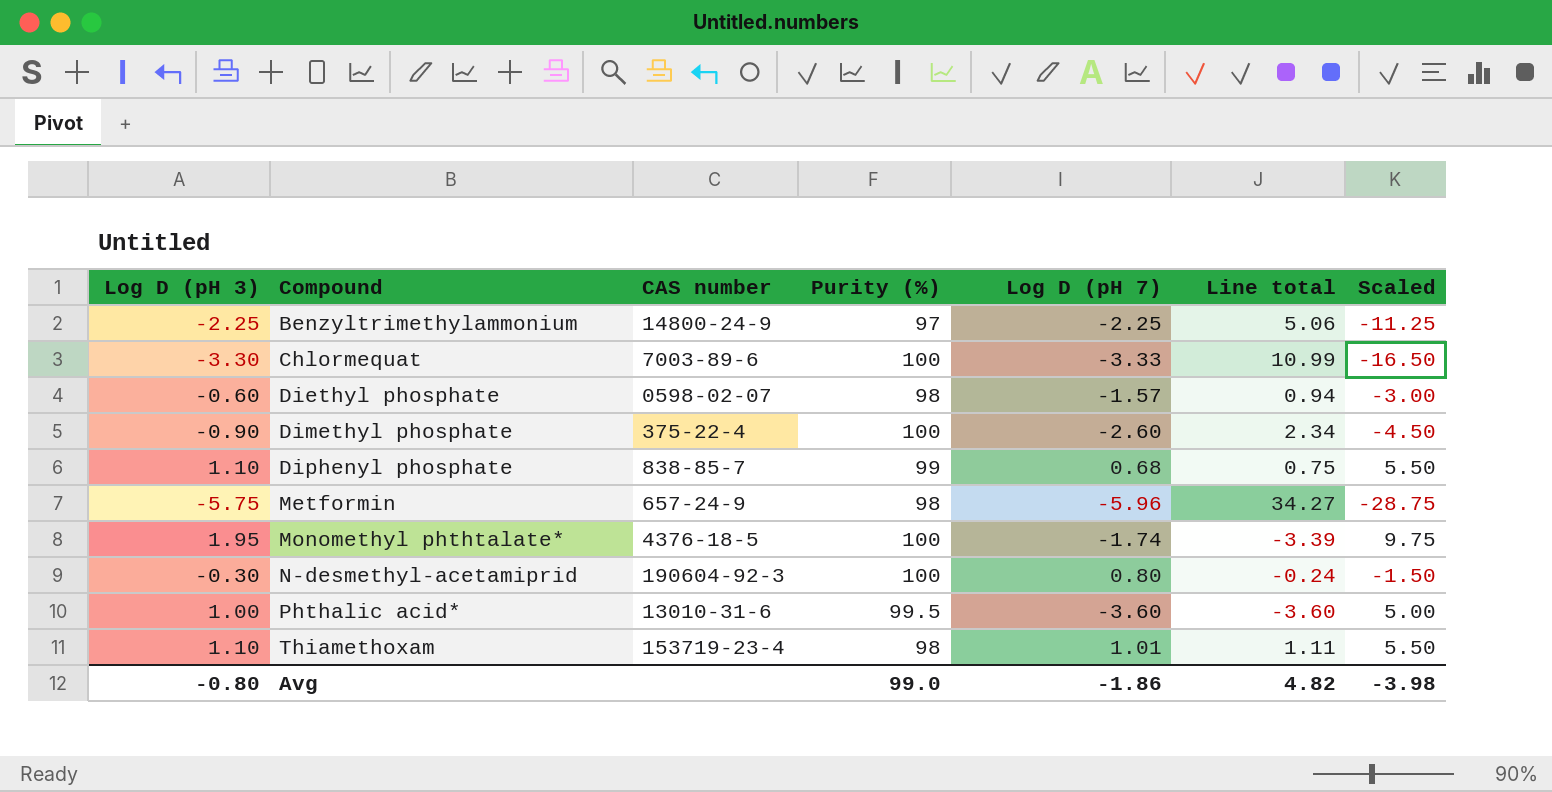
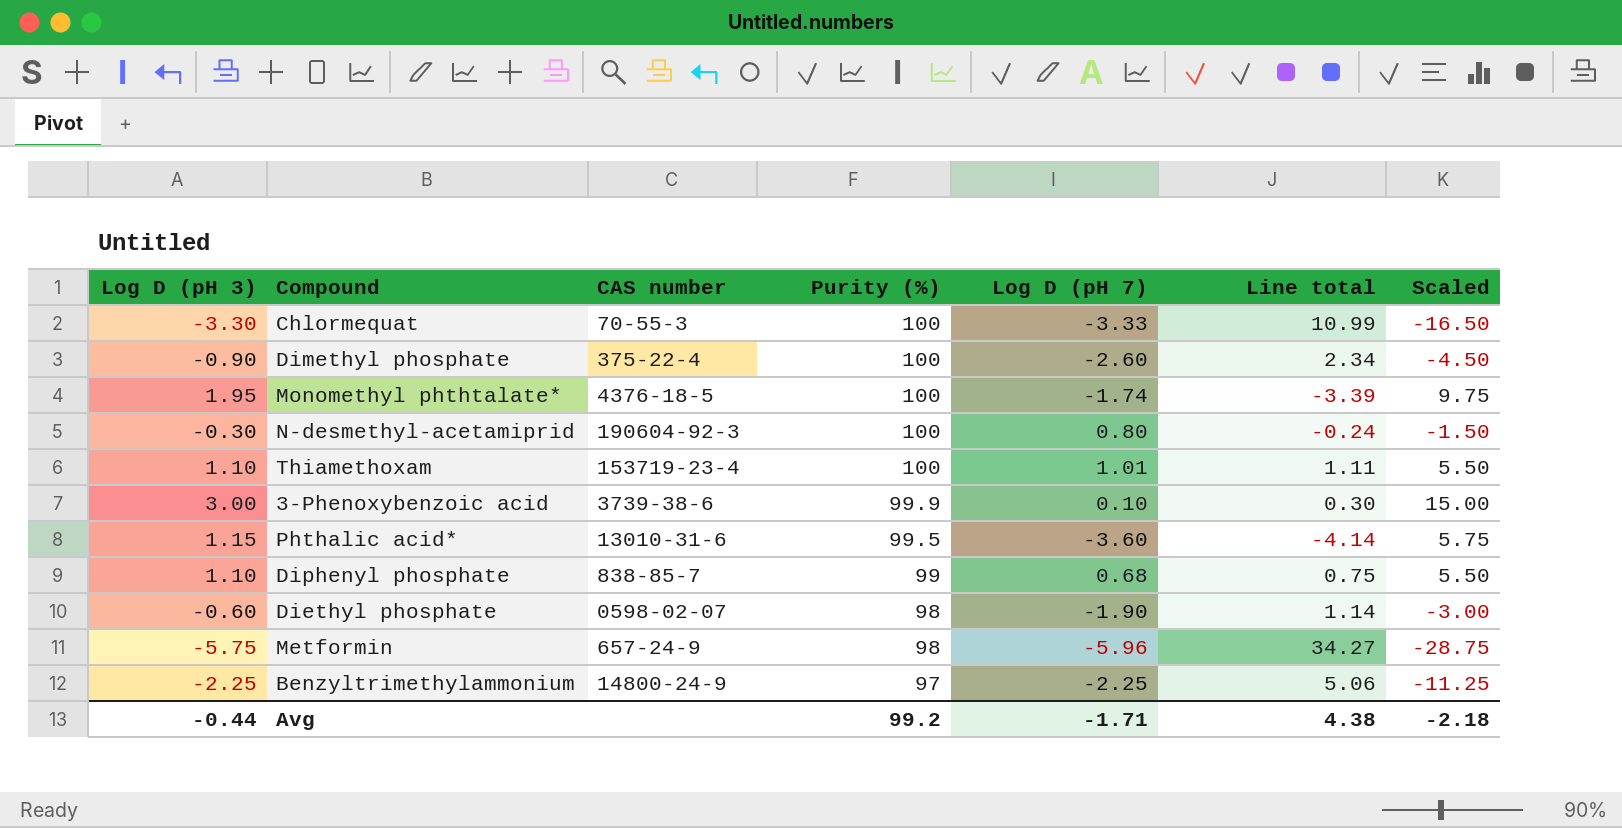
row order: Compound ascending -> Purity (%) descending
Chlormequat | CAS number: 7003-89-6 -> 70-55-3
Thiamethoxam | Purity (%): 98 -> 100
row 3-Phenoxybenzoic acid: none -> 3.00 | 3739-38-6 | 99.9 | 0.10 | 0.30 | 15.00
Phthalic acid* | Log D (pH 3): 1.00 -> 1.15
Phthalic acid* | Line total: -3.60 -> -4.14
Phthalic acid* | Scaled: 5.00 -> 5.75
Diethyl phosphate | Log D (pH 7): -1.57 -> -1.90
Diethyl phosphate | Line total: 0.94 -> 1.14
Avg | Log D (pH 3): -0.80 -> -0.44
Avg | Purity (%): 99.0 -> 99.2
Avg | Log D (pH 7): -1.86 -> -1.71
Avg | Line total: 4.82 -> 4.38
Avg | Scaled: -3.98 -> -2.18

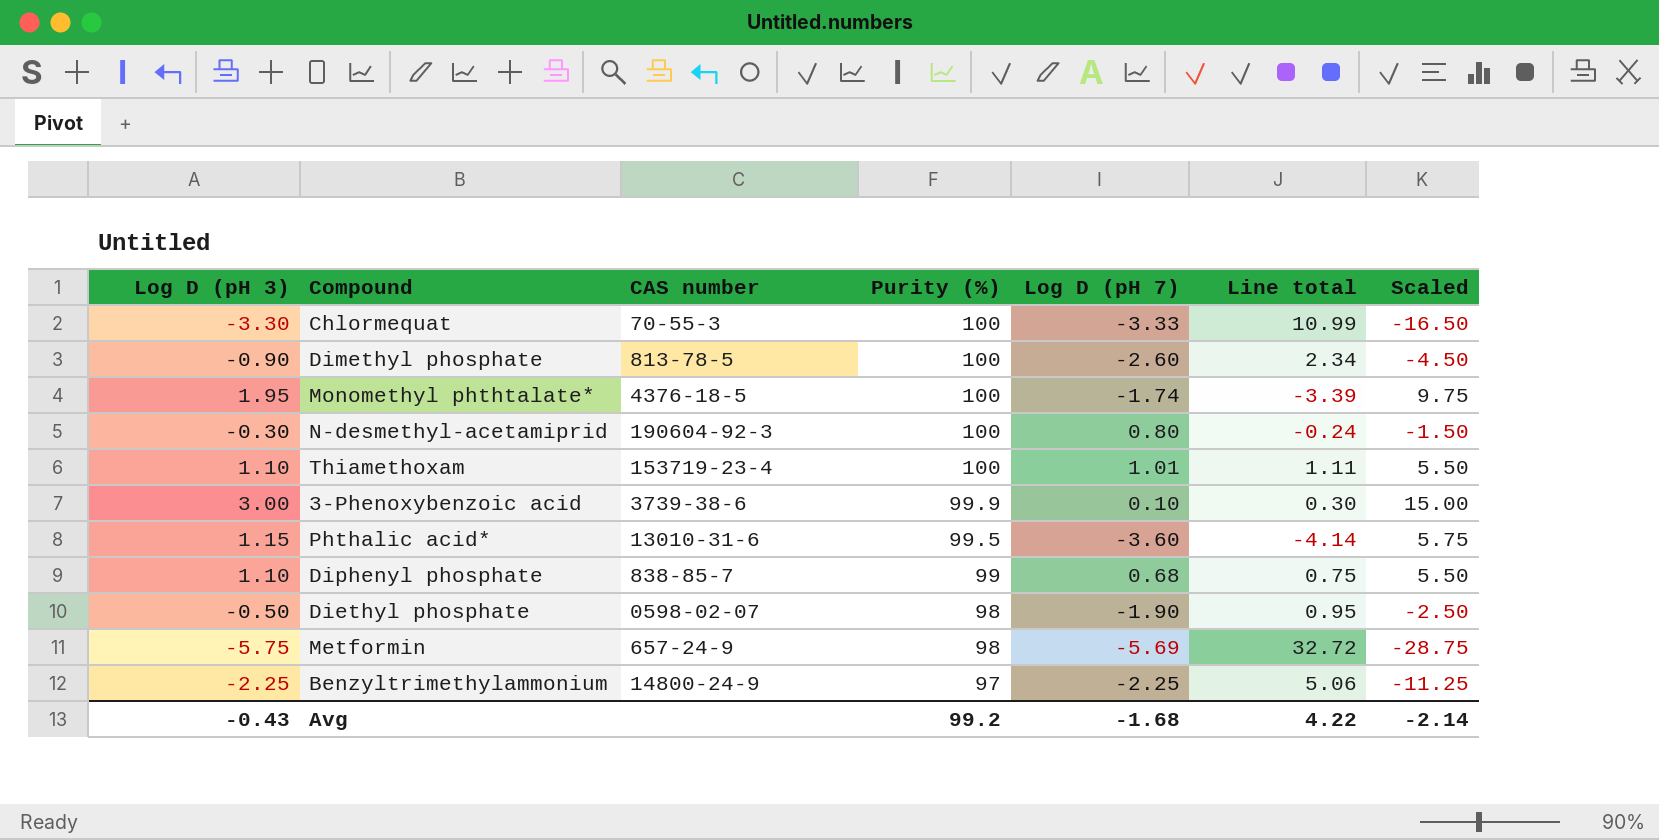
Dimethyl phosphate | CAS number: 375-22-4 -> 813-78-5
Diethyl phosphate | Log D (pH 3): -0.60 -> -0.50
Diethyl phosphate | Line total: 1.14 -> 0.95
Diethyl phosphate | Scaled: -3.00 -> -2.50
Metformin | Log D (pH 7): -5.96 -> -5.69
Metformin | Line total: 34.27 -> 32.72
Avg | Log D (pH 3): -0.44 -> -0.43
Avg | Log D (pH 7): -1.71 -> -1.68
Avg | Line total: 4.38 -> 4.22
Avg | Scaled: -2.18 -> -2.14

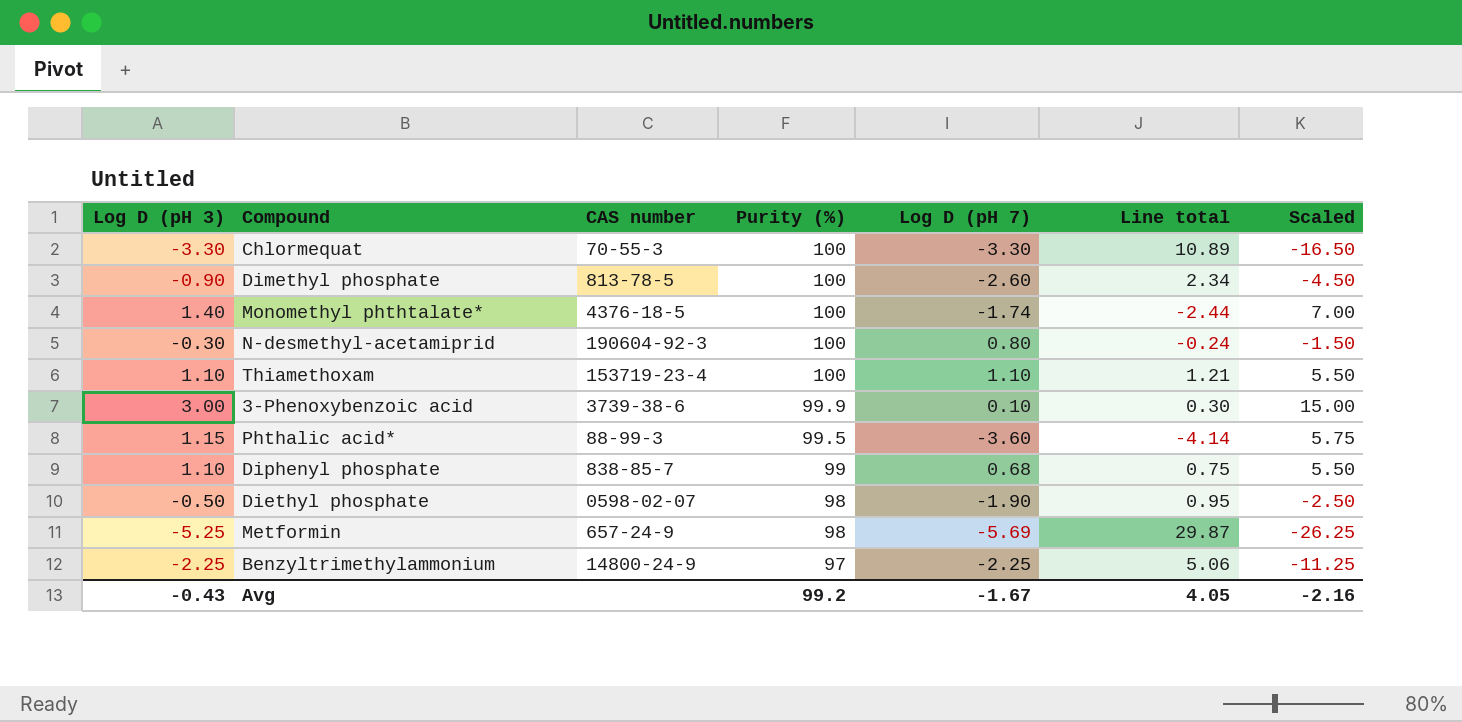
Chlormequat | Log D (pH 7): -3.33 -> -3.30
Chlormequat | Line total: 10.99 -> 10.89
Monomethyl phthtalate* | Log D (pH 3): 1.95 -> 1.40
Monomethyl phthtalate* | Line total: -3.39 -> -2.44
Monomethyl phthtalate* | Scaled: 9.75 -> 7.00
Thiamethoxam | Log D (pH 7): 1.01 -> 1.10
Thiamethoxam | Line total: 1.11 -> 1.21
Phthalic acid* | CAS number: 13010-31-6 -> 88-99-3
Metformin | Log D (pH 3): -5.75 -> -5.25
Metformin | Line total: 32.72 -> 29.87
Metformin | Scaled: -28.75 -> -26.25
Avg | Log D (pH 7): -1.68 -> -1.67
Avg | Line total: 4.22 -> 4.05
Avg | Scaled: -2.14 -> -2.16

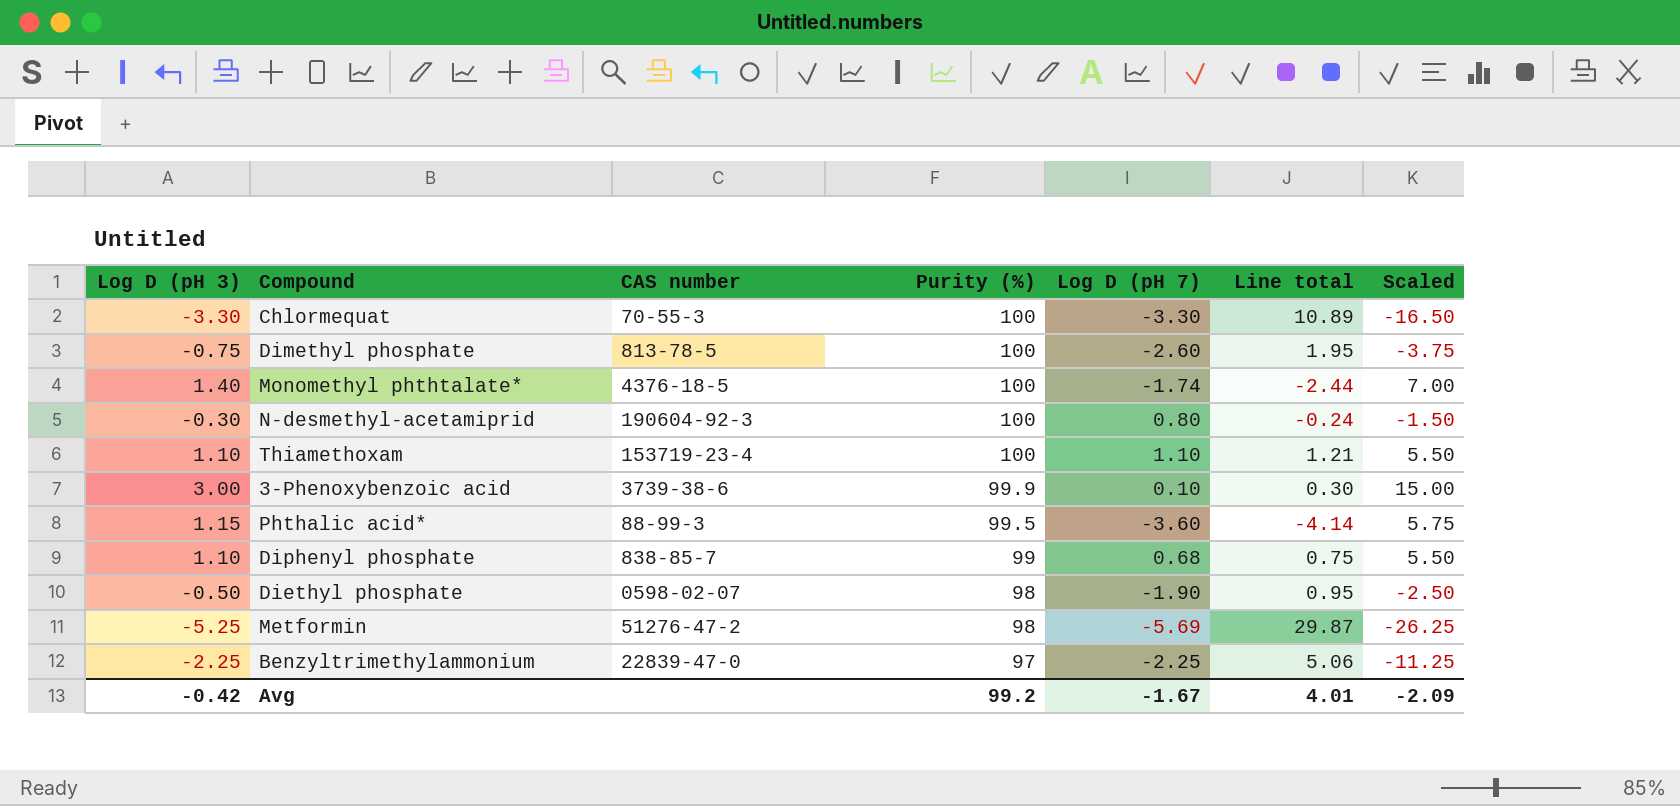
Dimethyl phosphate | Log D (pH 3): -0.90 -> -0.75
Dimethyl phosphate | Line total: 2.34 -> 1.95
Dimethyl phosphate | Scaled: -4.50 -> -3.75
Metformin | CAS number: 657-24-9 -> 51276-47-2
Benzyltrimethylammonium | CAS number: 14800-24-9 -> 22839-47-0
Avg | Log D (pH 3): -0.43 -> -0.42
Avg | Line total: 4.05 -> 4.01
Avg | Scaled: -2.16 -> -2.09

